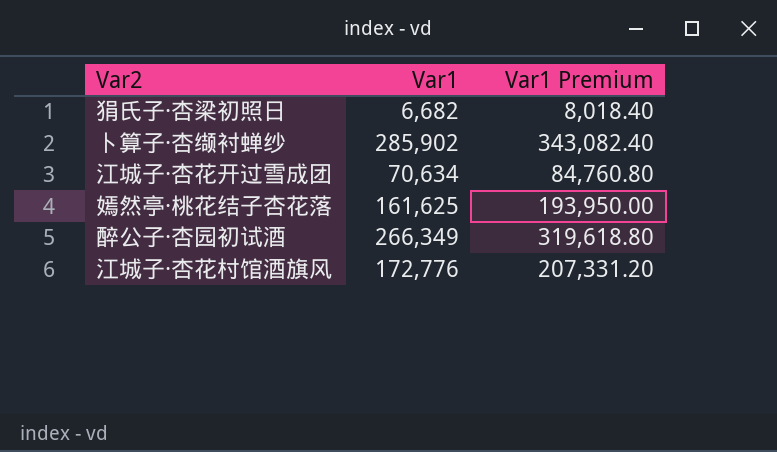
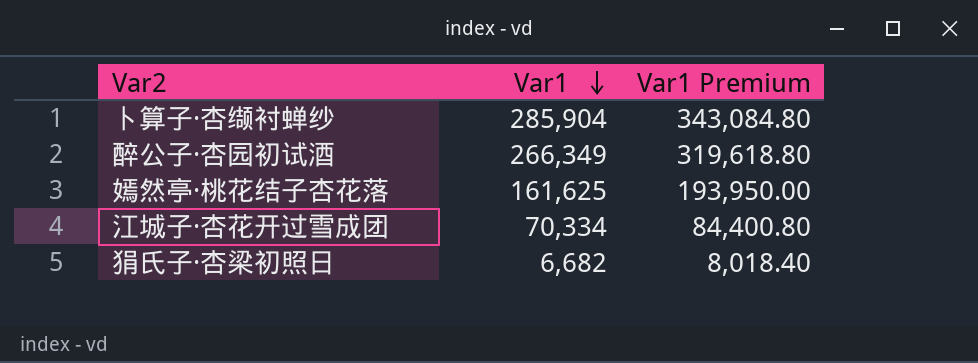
row order: none -> Var1 descending
row 江城子·杏花村馆酒旗风: 172,776 | 207,331.20 -> none
卜算子·杏缬衬蝉纱 | Var1: 285,902 -> 285,904
卜算子·杏缬衬蝉纱 | Var1 Premium: 343,082.40 -> 343,084.80
江城子·杏花开过雪成团 | Var1: 70,634 -> 70,334
江城子·杏花开过雪成团 | Var1 Premium: 84,760.80 -> 84,400.80

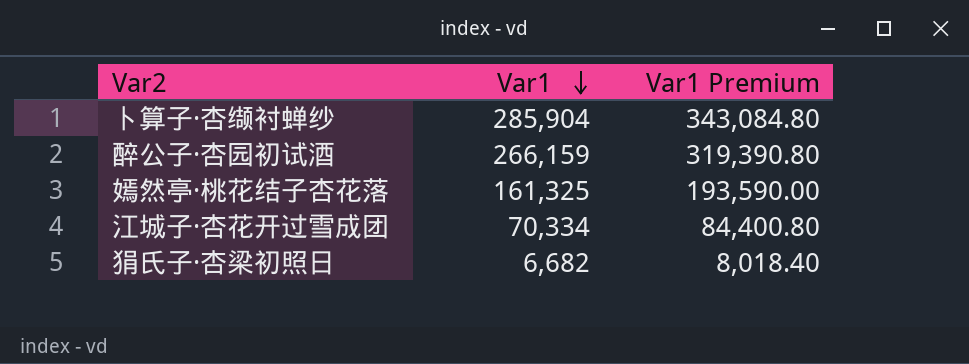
醉公子·杏园初试酒 | Var1: 266,349 -> 266,159
醉公子·杏园初试酒 | Var1 Premium: 319,618.80 -> 319,390.80
嫣然亭·桃花结子杏花落 | Var1: 161,625 -> 161,325
嫣然亭·桃花结子杏花落 | Var1 Premium: 193,950.00 -> 193,590.00

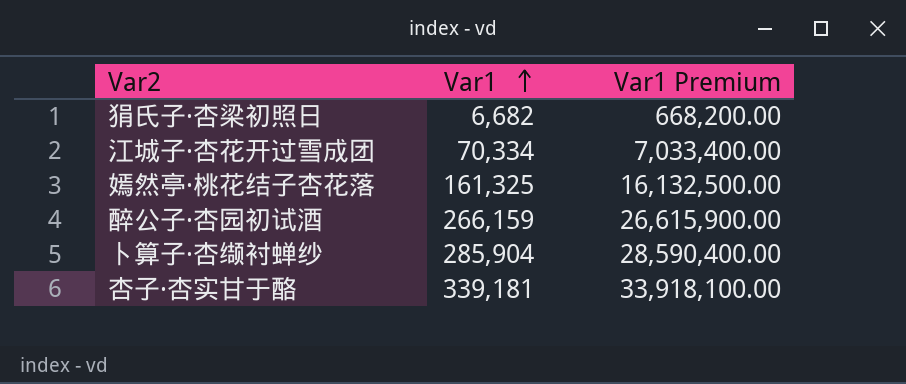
row order: Var1 descending -> Var1 ascending
column Var1 Premium | formula: [Var1] * 1.2 -> [Var1] * 100
row 杏子·杏实甘于酪: none -> 339,181 | 33,918,100.00

